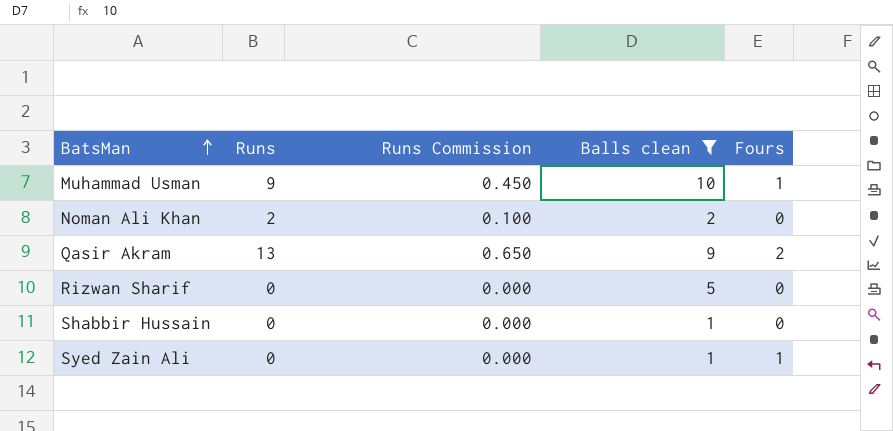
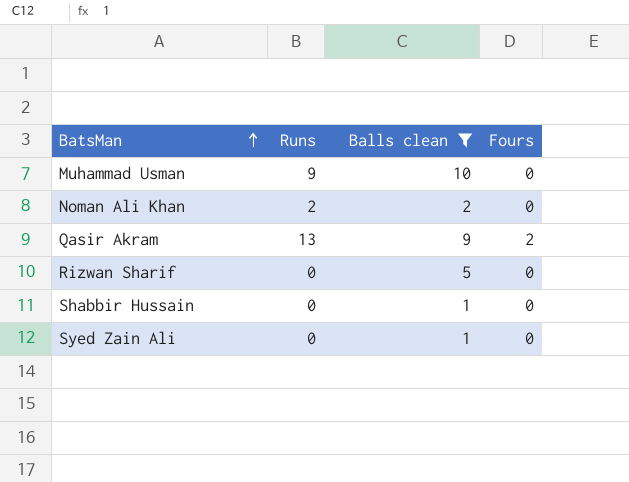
column Runs Commission | formula: [Runs] * 0.05 -> none
Muhammad Usman | Fours: 1 -> 0
Syed Zain Ali | Fours: 1 -> 0

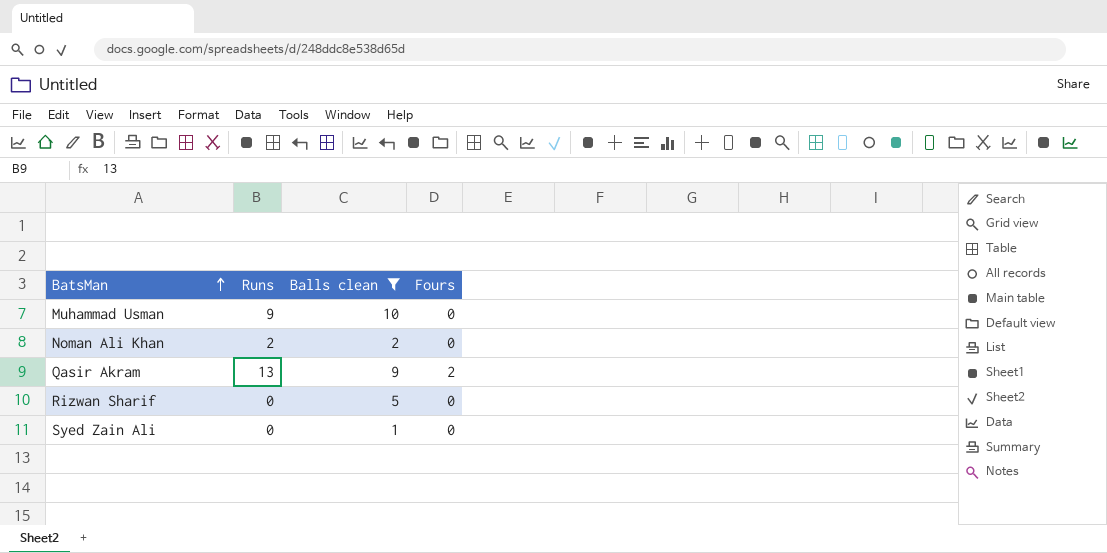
row Shabbir Hussain: 0 | 1 | 0 -> none

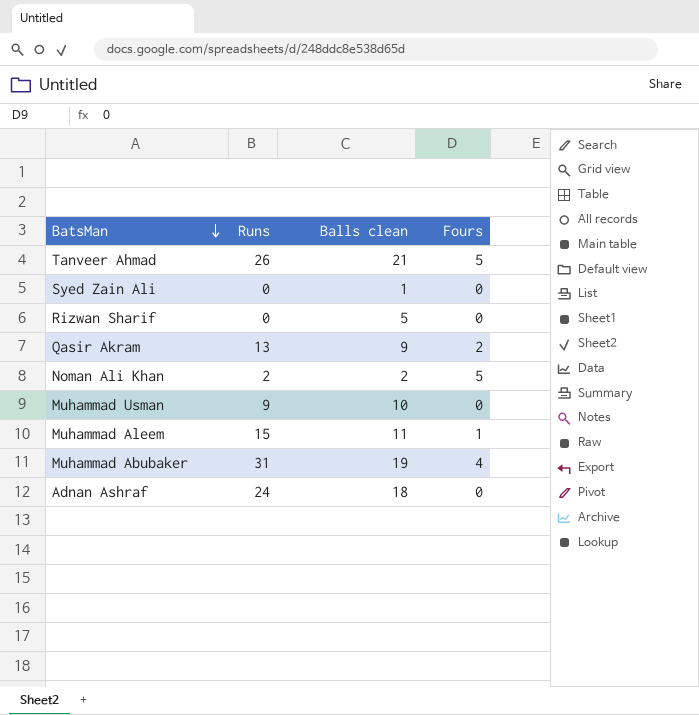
filter: Balls clean <= 10 -> none
row order: BatsMan ascending -> BatsMan descending
Noman Ali Khan | Fours: 0 -> 5

